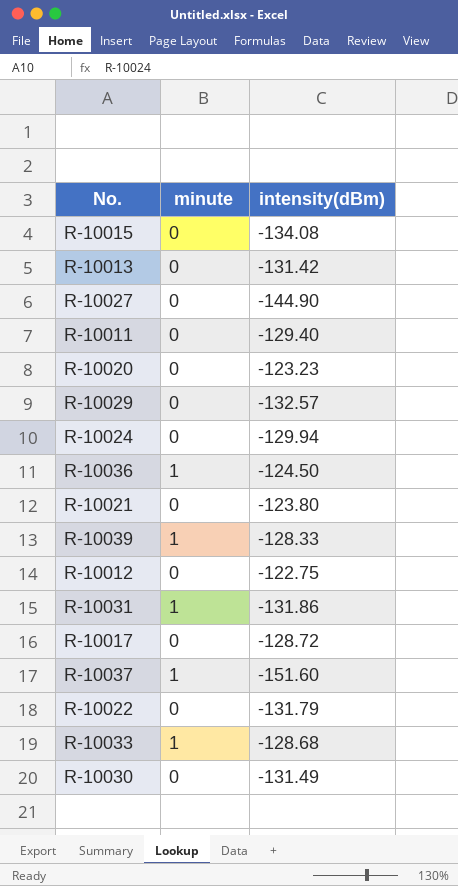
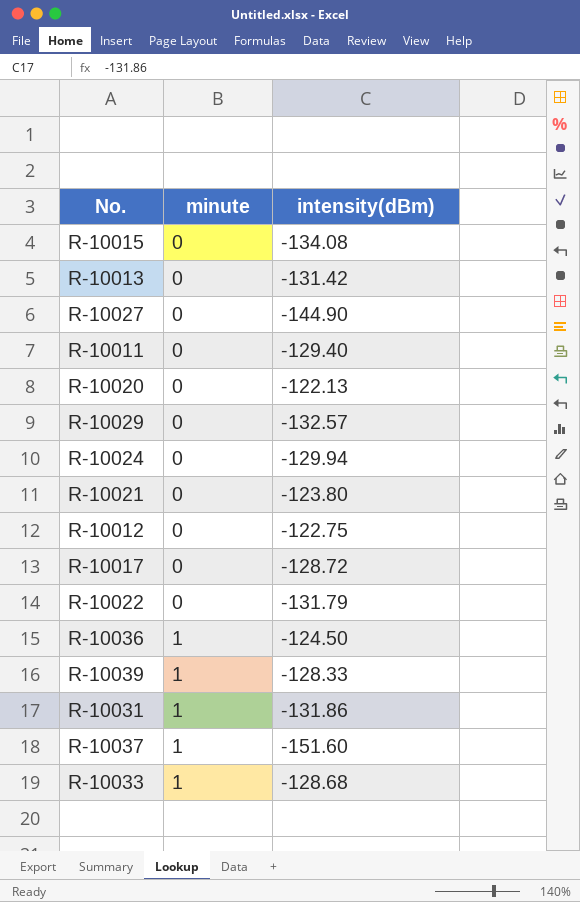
row order: none -> minute ascending
row R-10030: 0 | -131.49 -> none
R-10020 | intensity(dBm): -123.23 -> -122.13

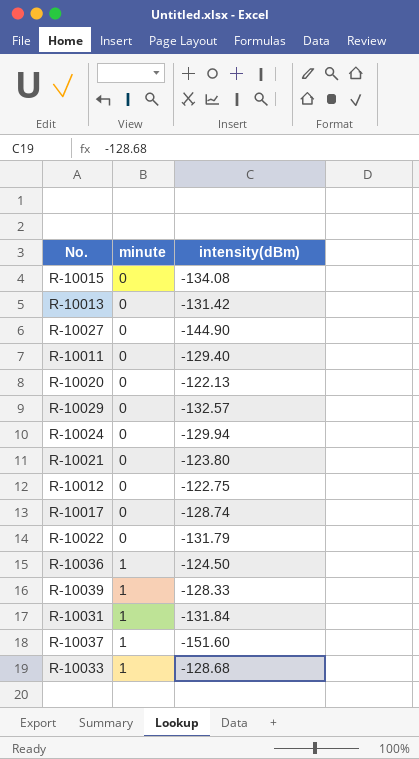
R-10017 | intensity(dBm): -128.72 -> -128.74
R-10031 | intensity(dBm): -131.86 -> -131.84

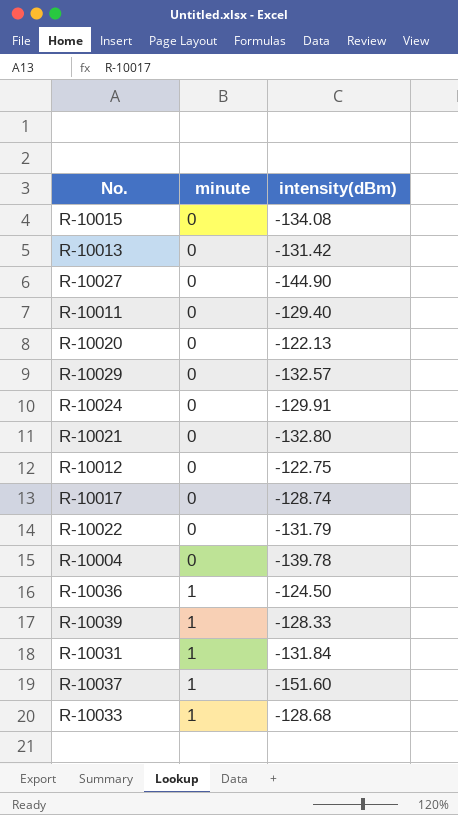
R-10024 | intensity(dBm): -129.94 -> -129.91
R-10021 | intensity(dBm): -123.80 -> -132.80
row R-10004: none -> 0 | -139.78

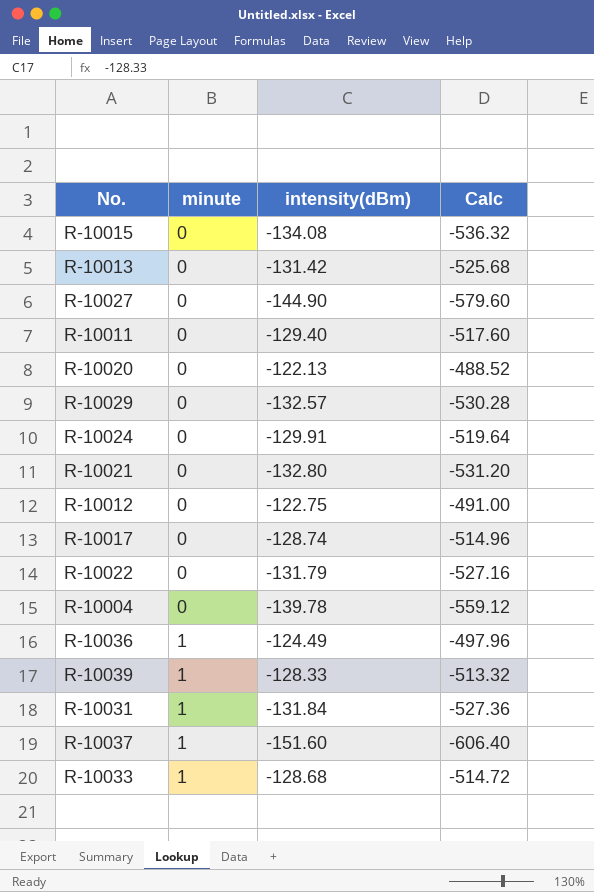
column Calc | formula: none -> [intensity(dBm)] * 4
R-10036 | intensity(dBm): -124.50 -> -124.49

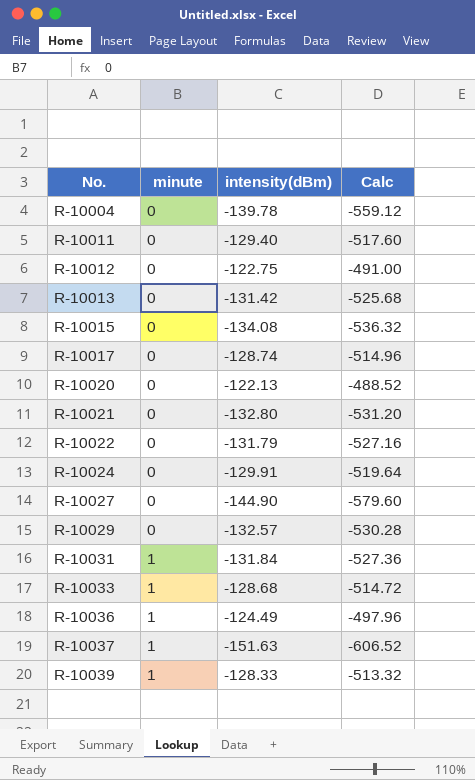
row order: minute ascending -> No. ascending
R-10037 | intensity(dBm): -151.60 -> -151.63
R-10037 | Calc: -606.40 -> -606.52

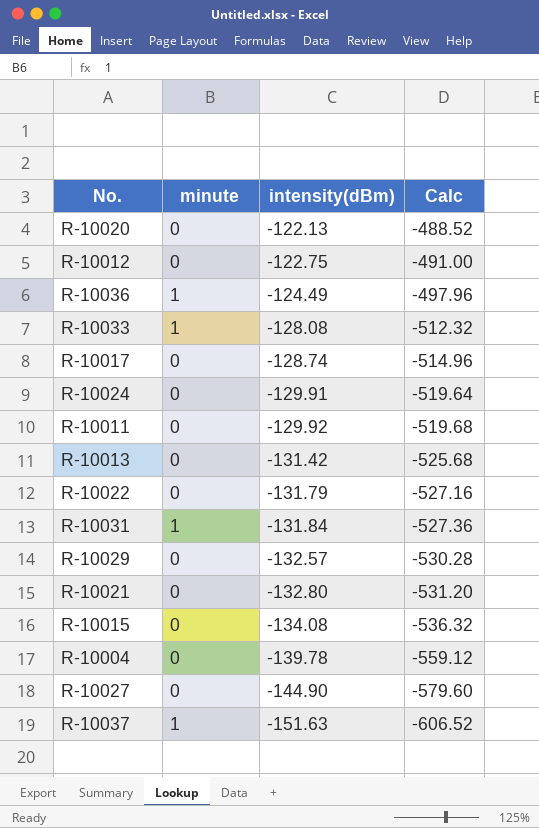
row order: No. ascending -> intensity(dBm) descending
row R-10039: 1 | -128.33 | -513.32 -> none
R-10033 | intensity(dBm): -128.68 -> -128.08
R-10033 | Calc: -514.72 -> -512.32
R-10011 | intensity(dBm): -129.40 -> -129.92
R-10011 | Calc: -517.60 -> -519.68

